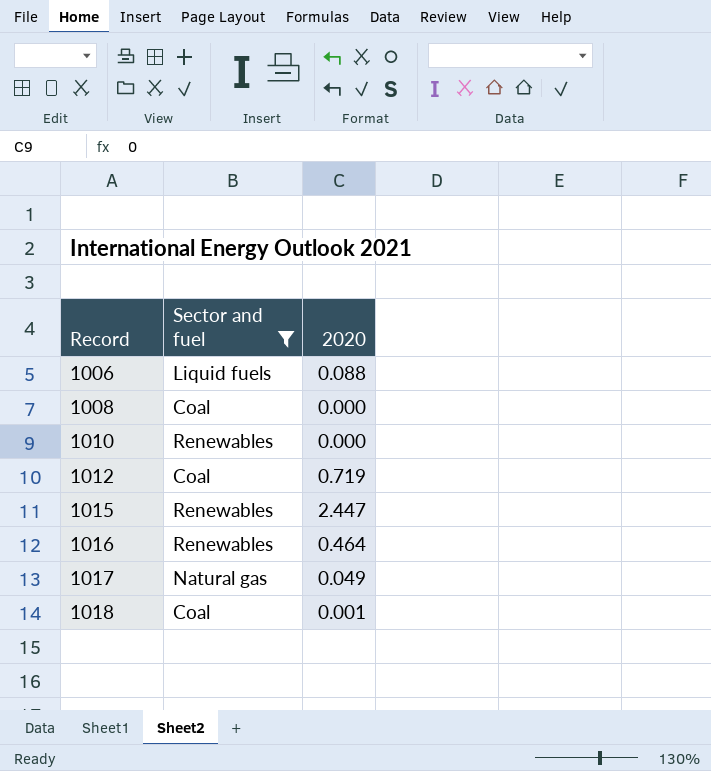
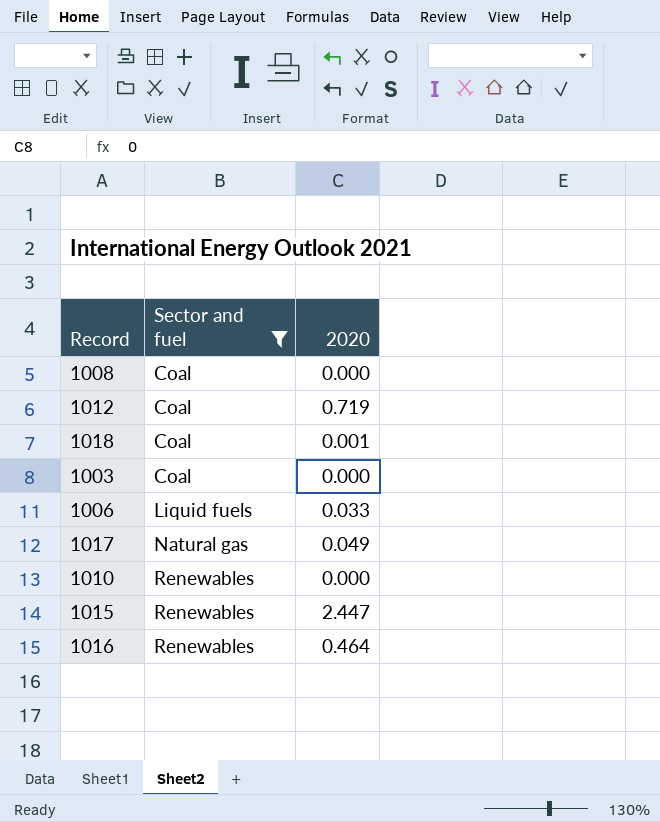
row order: Record ascending -> Sector and fuel ascending
row 1003: none -> Coal | 0.000
1006 | 2020: 0.088 -> 0.033

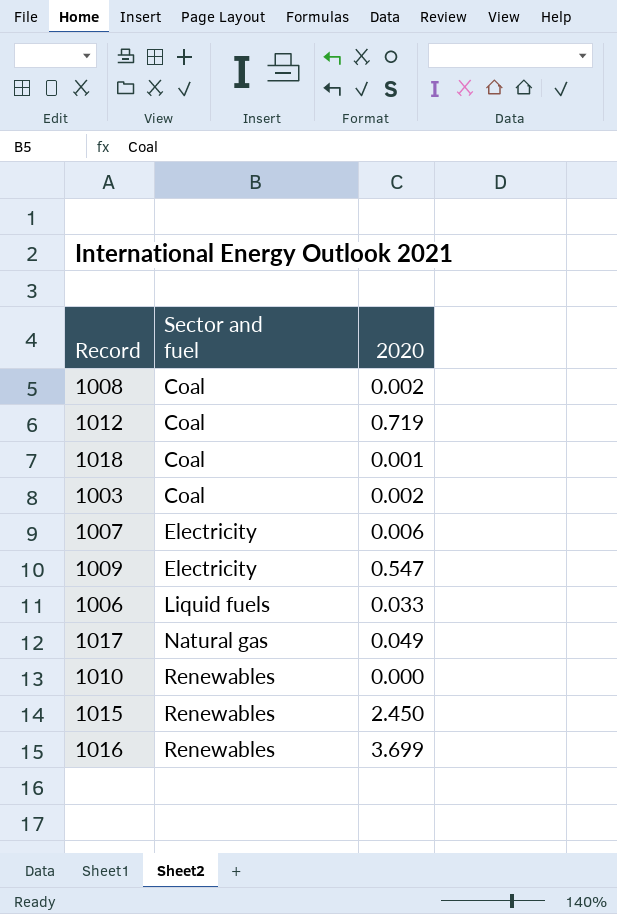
filter: Sector and fuel != Electricity -> none
1008 | 2020: 0.000 -> 0.002
1003 | 2020: 0.000 -> 0.002
1015 | 2020: 2.447 -> 2.450
1016 | 2020: 0.464 -> 3.699

